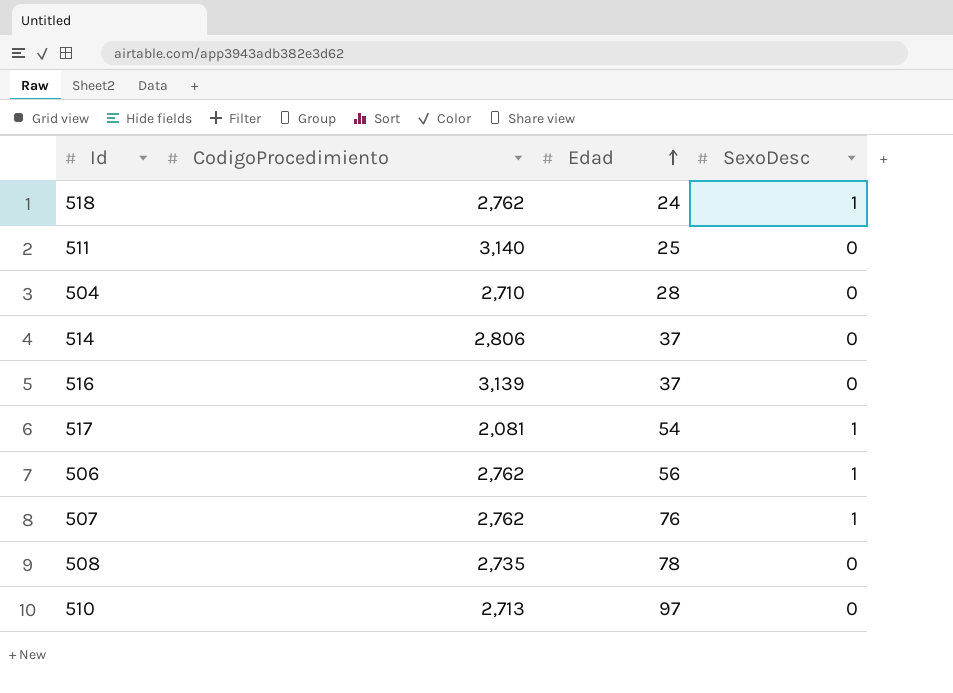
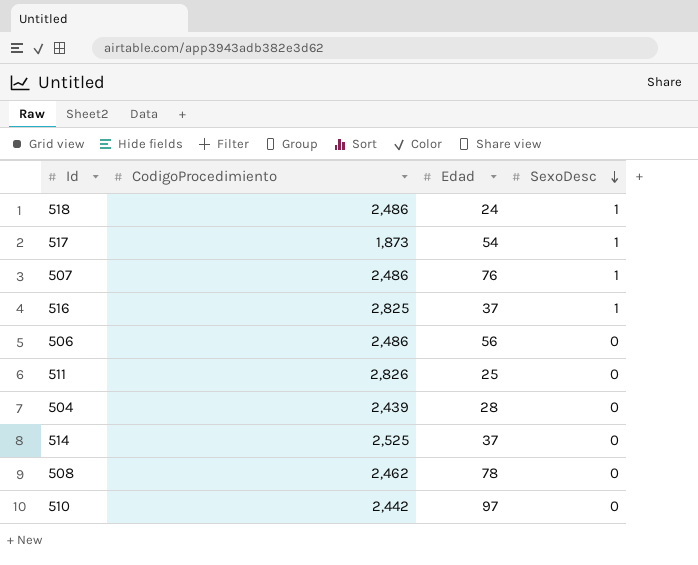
row order: Edad ascending -> SexoDesc descending
518 | CodigoProcedimiento: 2,762 -> 2,486
517 | CodigoProcedimiento: 2,081 -> 1,873
507 | CodigoProcedimiento: 2,762 -> 2,486
516 | CodigoProcedimiento: 3,139 -> 2,825
516 | SexoDesc: 0 -> 1
506 | CodigoProcedimiento: 2,762 -> 2,486
506 | SexoDesc: 1 -> 0
511 | CodigoProcedimiento: 3,140 -> 2,826
504 | CodigoProcedimiento: 2,710 -> 2,439
514 | CodigoProcedimiento: 2,806 -> 2,525
508 | CodigoProcedimiento: 2,735 -> 2,462
510 | CodigoProcedimiento: 2,713 -> 2,442

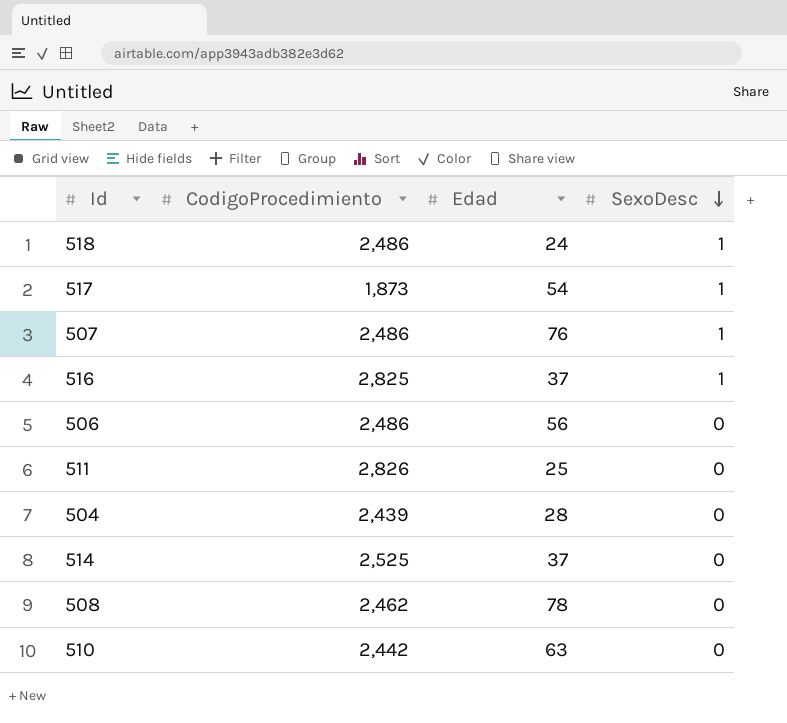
510 | Edad: 97 -> 63

